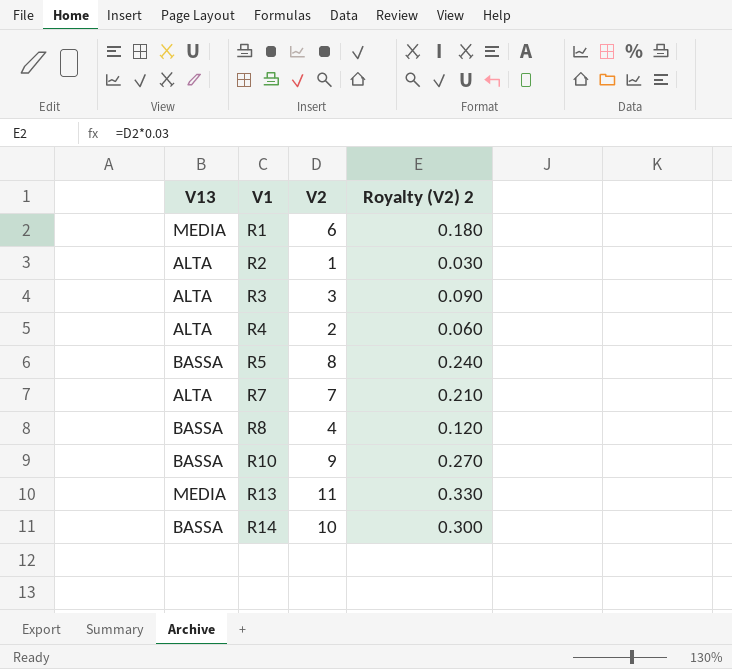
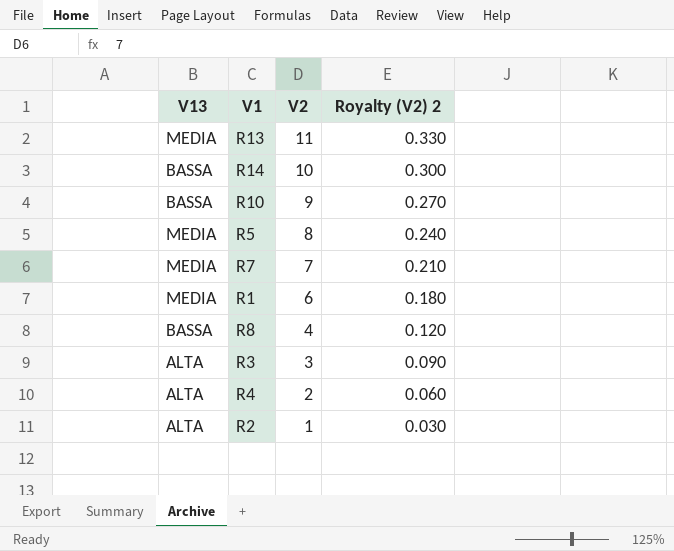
row order: V1 ascending -> V2 descending
R5 | V13: BASSA -> MEDIA
R7 | V13: ALTA -> MEDIA

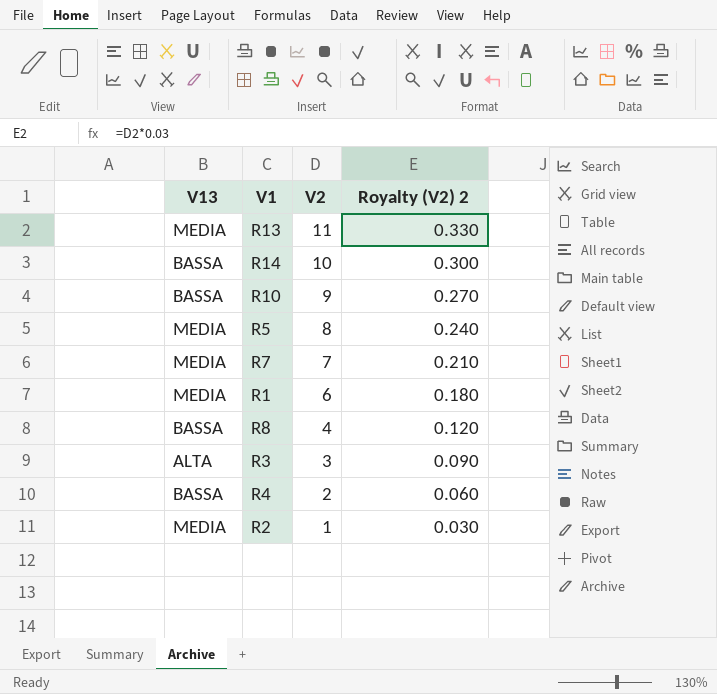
R4 | V13: ALTA -> BASSA
R2 | V13: ALTA -> MEDIA

